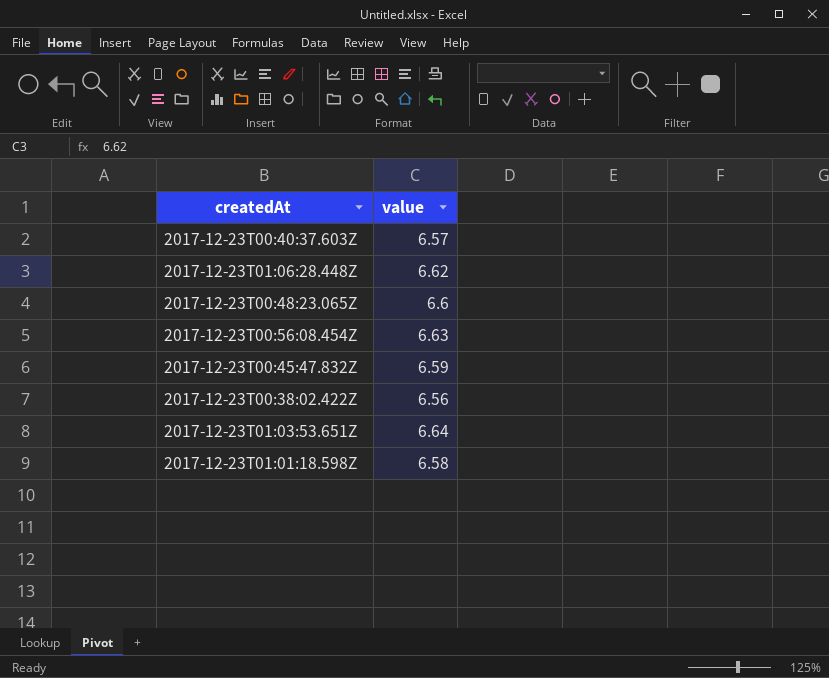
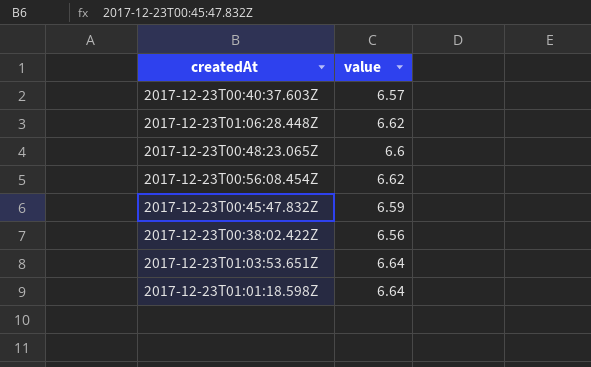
2017-12-23T00:56:08.454Z | value: 6.63 -> 6.62
2017-12-23T01:01:18.598Z | value: 6.58 -> 6.64

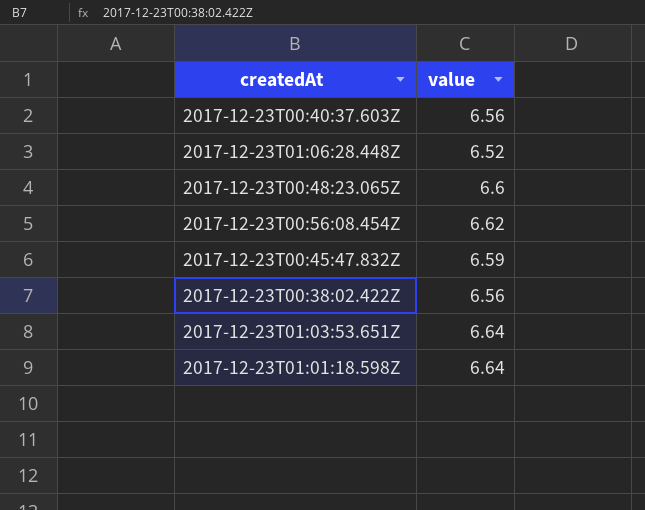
2017-12-23T00:40:37.603Z | value: 6.57 -> 6.56
2017-12-23T01:06:28.448Z | value: 6.62 -> 6.52

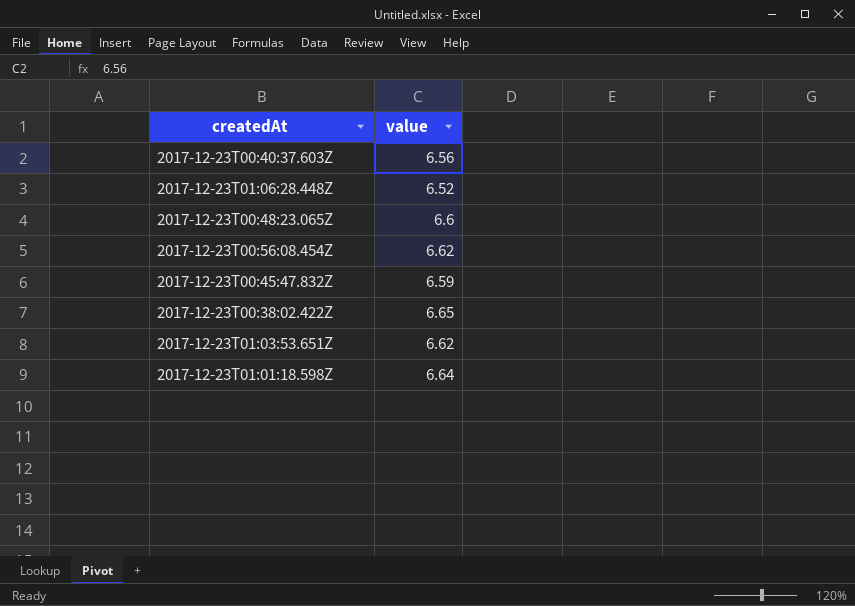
2017-12-23T00:38:02.422Z | value: 6.56 -> 6.65
2017-12-23T01:03:53.651Z | value: 6.64 -> 6.62

